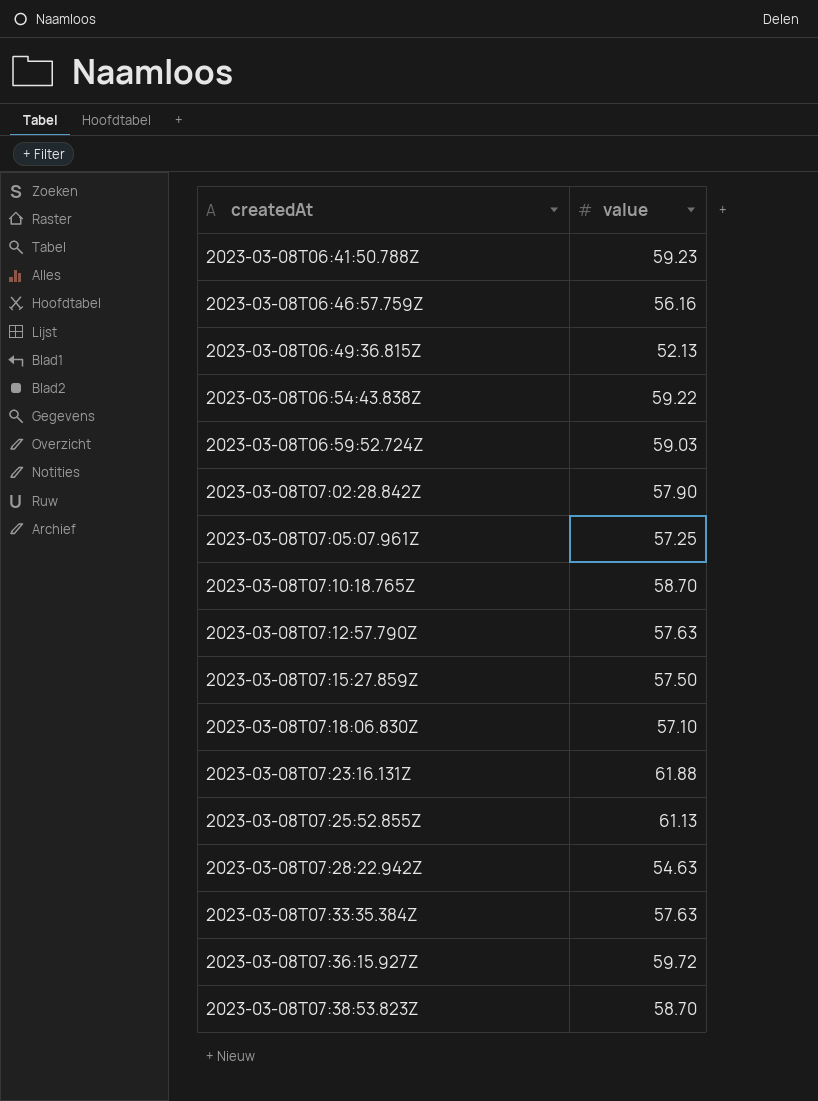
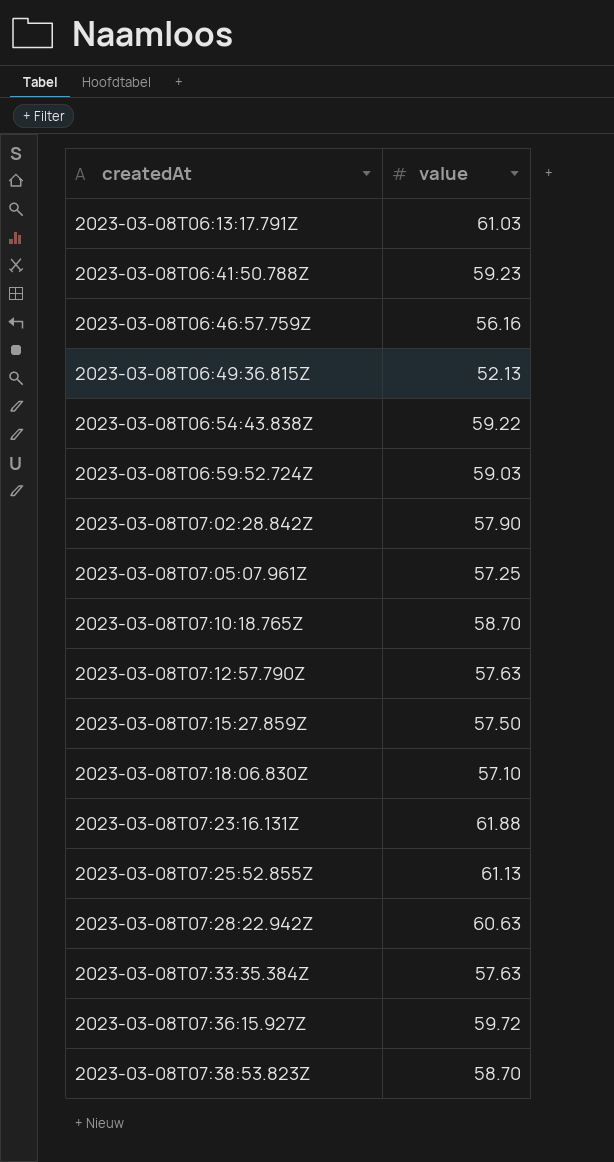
row 2023-03-08T06:13:17.791Z: none -> 61.03
2023-03-08T07:28:22.942Z | value: 54.63 -> 60.63

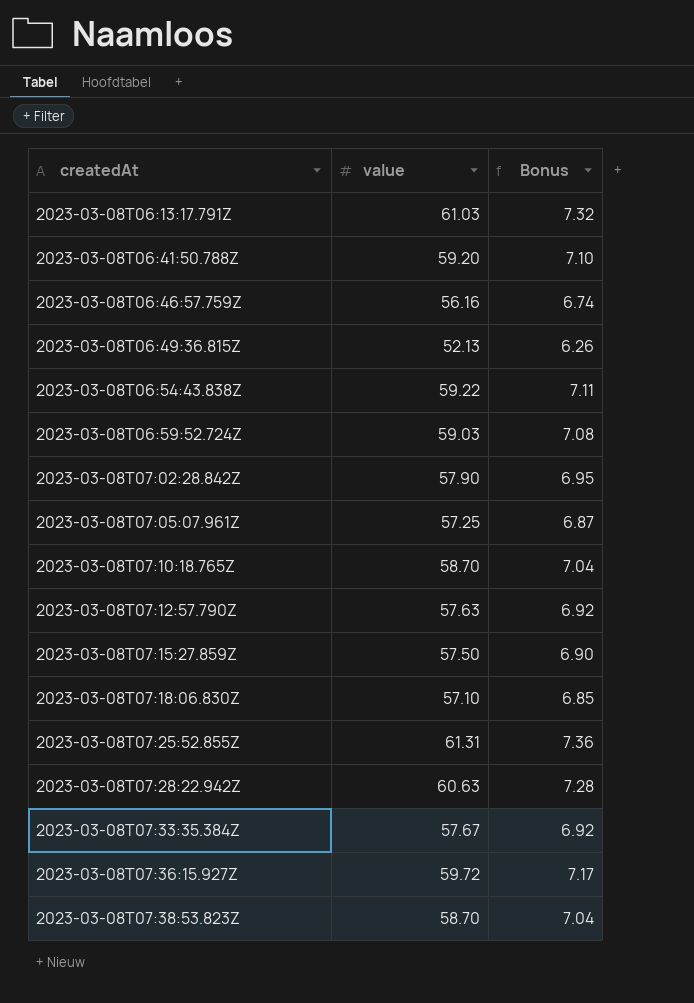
column Bonus | formula: none -> [value] * 0.12
row 2023-03-08T07:23:16.131Z: 61.88 -> none
2023-03-08T06:41:50.788Z | value: 59.23 -> 59.20
2023-03-08T07:25:52.855Z | value: 61.13 -> 61.31
2023-03-08T07:33:35.384Z | value: 57.63 -> 57.67

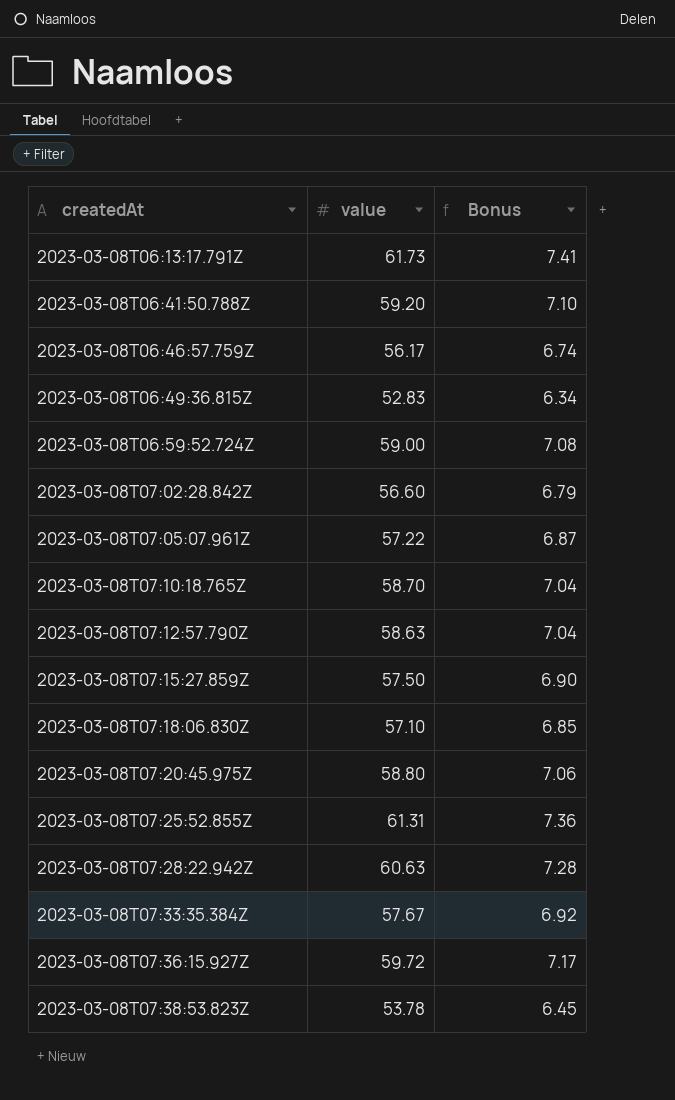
row 2023-03-08T06:54:43.838Z: 59.22 | 7.11 -> none
2023-03-08T06:13:17.791Z | value: 61.03 -> 61.73
2023-03-08T06:13:17.791Z | Bonus: 7.32 -> 7.41
2023-03-08T06:46:57.759Z | value: 56.16 -> 56.17
2023-03-08T06:49:36.815Z | value: 52.13 -> 52.83
2023-03-08T06:49:36.815Z | Bonus: 6.26 -> 6.34
2023-03-08T06:59:52.724Z | value: 59.03 -> 59.00
2023-03-08T07:02:28.842Z | value: 57.90 -> 56.60
2023-03-08T07:02:28.842Z | Bonus: 6.95 -> 6.79
2023-03-08T07:05:07.961Z | value: 57.25 -> 57.22
2023-03-08T07:12:57.790Z | value: 57.63 -> 58.63
2023-03-08T07:12:57.790Z | Bonus: 6.92 -> 7.04
row 2023-03-08T07:20:45.975Z: none -> 58.80 | 7.06
2023-03-08T07:38:53.823Z | value: 58.70 -> 53.78
2023-03-08T07:38:53.823Z | Bonus: 7.04 -> 6.45

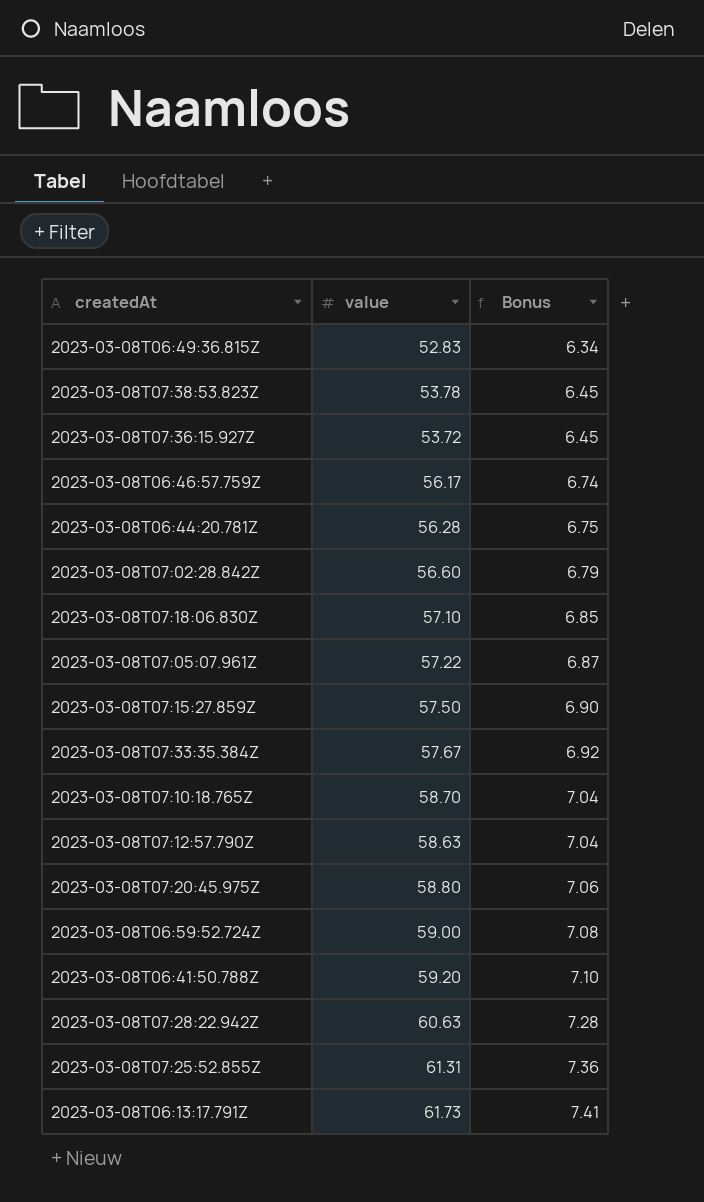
row order: createdAt ascending -> Bonus ascending
2023-03-08T07:36:15.927Z | value: 59.72 -> 53.72
2023-03-08T07:36:15.927Z | Bonus: 7.17 -> 6.45
row 2023-03-08T06:44:20.781Z: none -> 56.28 | 6.75

